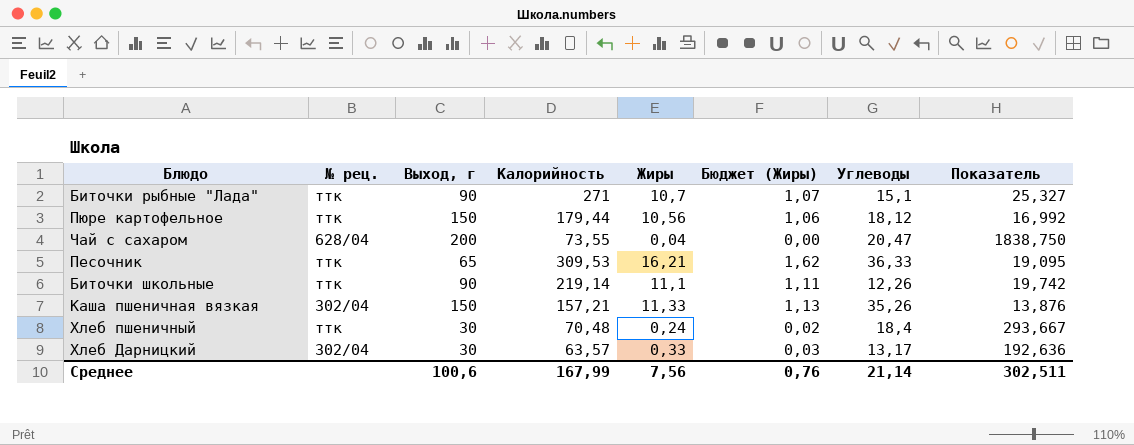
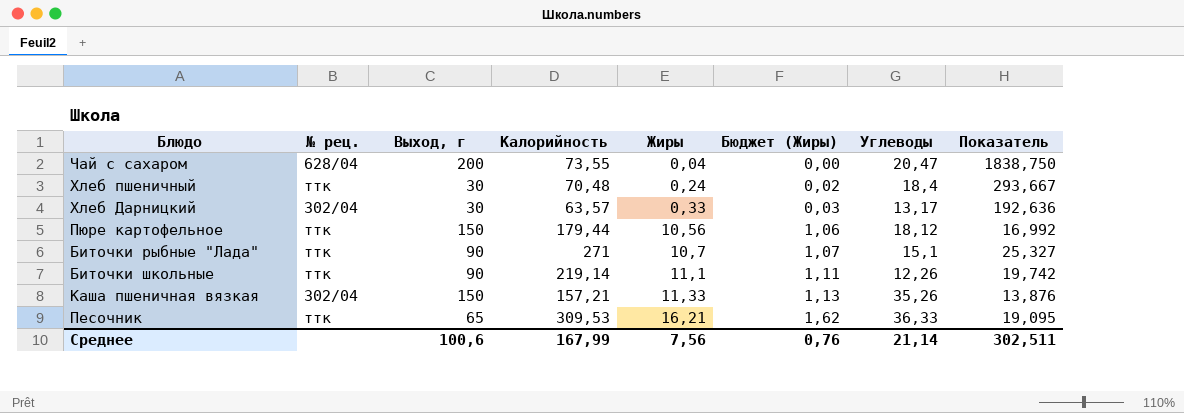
row order: none -> Жиры ascending

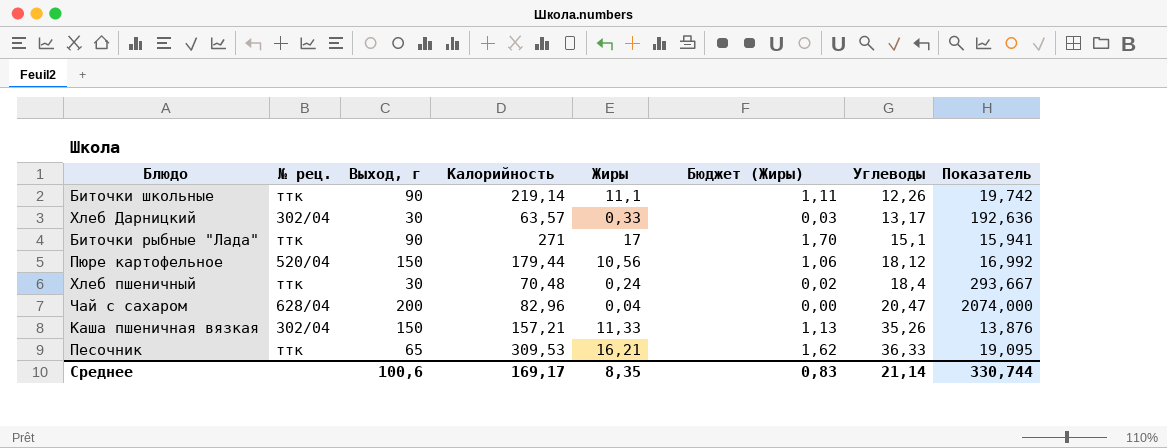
row order: Жиры ascending -> Углеводы ascending
Биточки рыбные "Лада" | Жиры: 10,7 -> 17
Биточки рыбные "Лада" | Бюджет (Жиры): 1,07 -> 1,70
Биточки рыбные "Лада" | Показатель: 25,327 -> 15,941
Пюре картофельное | № рец.: ттк -> 520/04
Чай с сахаром | Калорийность: 73,55 -> 82,96
Чай с сахаром | Показатель: 1838,750 -> 2074,000
Среднее | Калорийность: 167,99 -> 169,17
Среднее | Жиры: 7,56 -> 8,35
Среднее | Бюджет (Жиры): 0,76 -> 0,83
Среднее | Показатель: 302,511 -> 330,744

